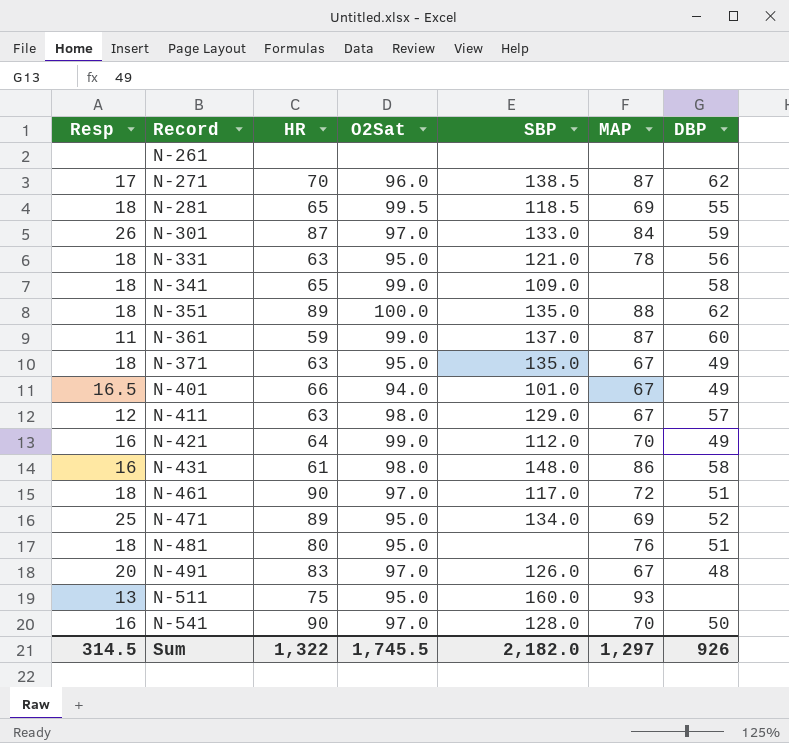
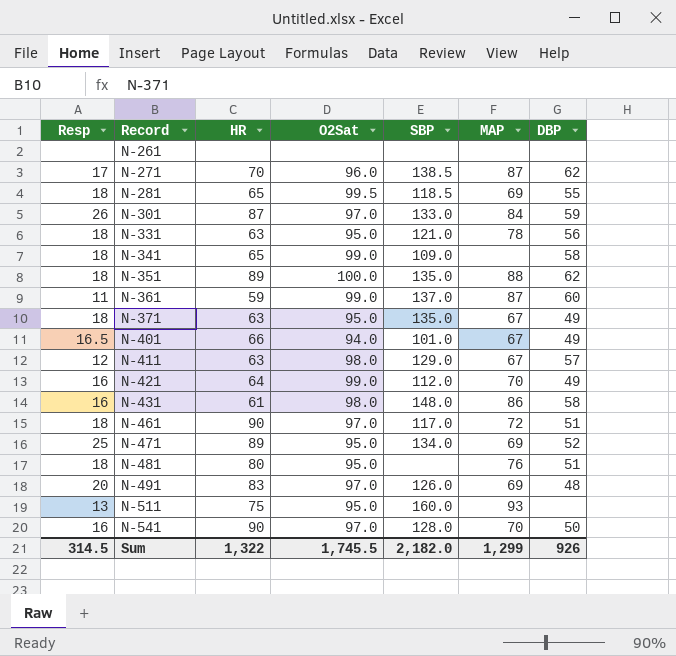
N-491 | MAP: 67 -> 69
Sum | MAP: 1,297 -> 1,299

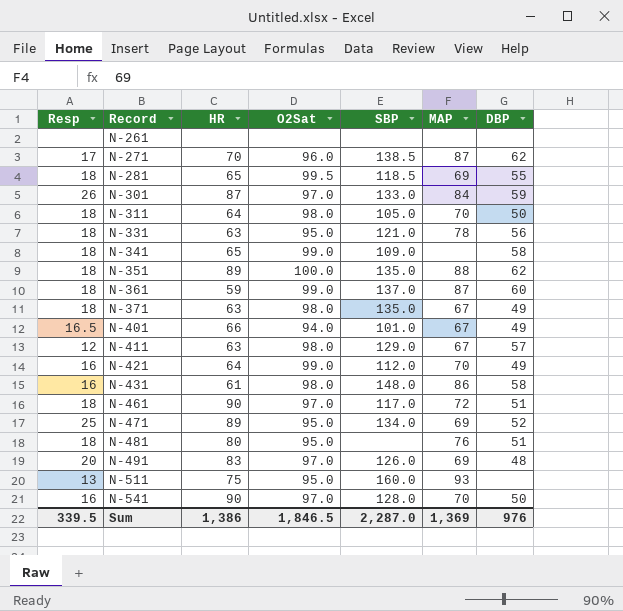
row N-311: none -> 18 | 64 | 98.0 | 105.0 | 70 | 50
N-361 | Resp: 11 -> 18
N-371 | O2Sat: 95.0 -> 98.0
Sum | Resp: 314.5 -> 339.5
Sum | HR: 1,322 -> 1,386
Sum | O2Sat: 1,745.5 -> 1,846.5
Sum | SBP: 2,182.0 -> 2,287.0
Sum | MAP: 1,299 -> 1,369
Sum | DBP: 926 -> 976

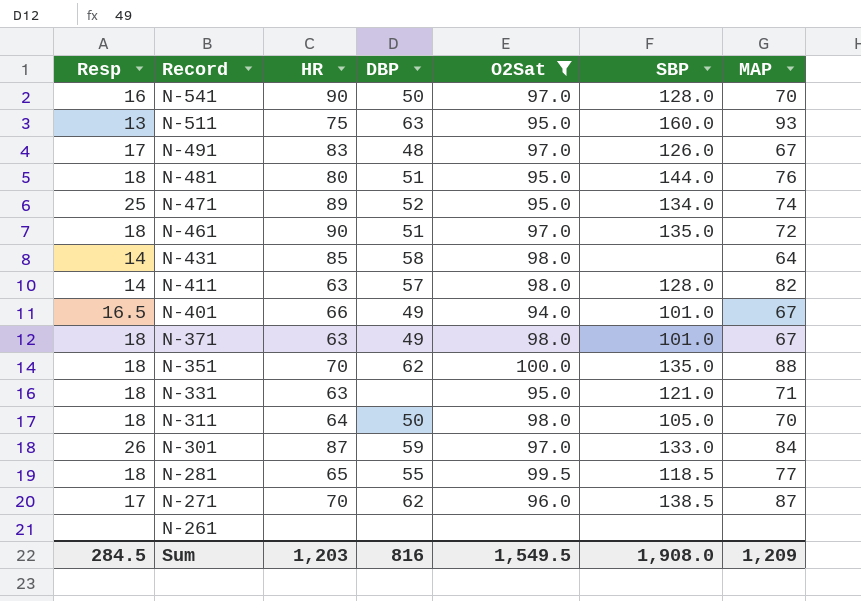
filter: none -> O2Sat != 99.0
row order: Record ascending -> Record descending
column DBP | position: 7 -> 4
N-511 | DBP: none -> 63
N-491 | Resp: 20 -> 17
N-491 | MAP: 69 -> 67
N-481 | SBP: none -> 144.0
N-471 | MAP: 69 -> 74
N-461 | SBP: 117.0 -> 135.0
N-431 | Resp: 16 -> 14
N-431 | HR: 61 -> 85
N-431 | SBP: 148.0 -> none
N-431 | MAP: 86 -> 64
N-411 | Resp: 12 -> 14
N-411 | SBP: 129.0 -> 128.0
N-411 | MAP: 67 -> 82
N-371 | SBP: 135.0 -> 101.0
N-351 | HR: 89 -> 70
N-331 | DBP: 56 -> none
N-331 | MAP: 78 -> 71
N-281 | MAP: 69 -> 77
Sum | Resp: 339.5 -> 284.5
Sum | HR: 1,386 -> 1,203
Sum | DBP: 976 -> 816
Sum | O2Sat: 1,846.5 -> 1,549.5
Sum | SBP: 2,287.0 -> 1,908.0
Sum | MAP: 1,369 -> 1,209

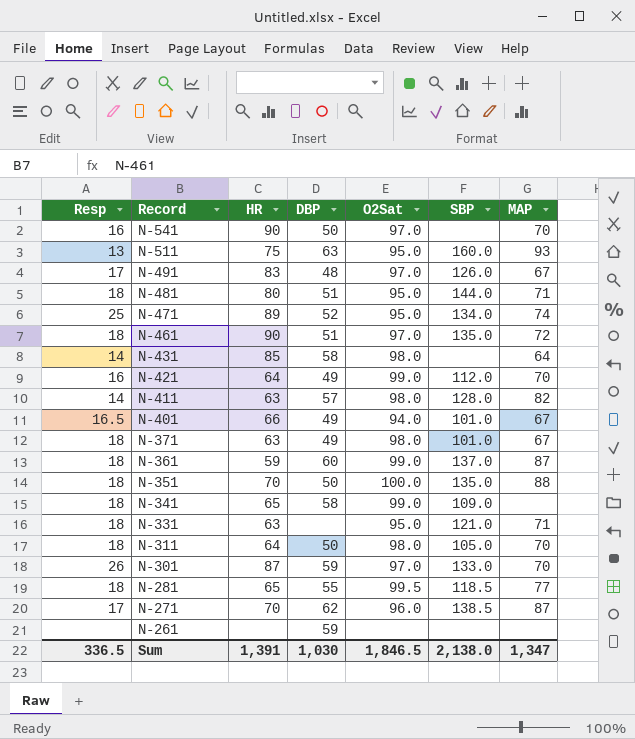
filter: O2Sat != 99.0 -> none
N-541 | SBP: 128.0 -> none
N-481 | MAP: 76 -> 71
N-351 | DBP: 62 -> 50
N-301 | MAP: 84 -> 70
N-261 | DBP: none -> 59
Sum | Resp: 284.5 -> 336.5
Sum | HR: 1,203 -> 1,391
Sum | DBP: 816 -> 1,030
Sum | O2Sat: 1,549.5 -> 1,846.5
Sum | SBP: 1,908.0 -> 2,138.0
Sum | MAP: 1,209 -> 1,347

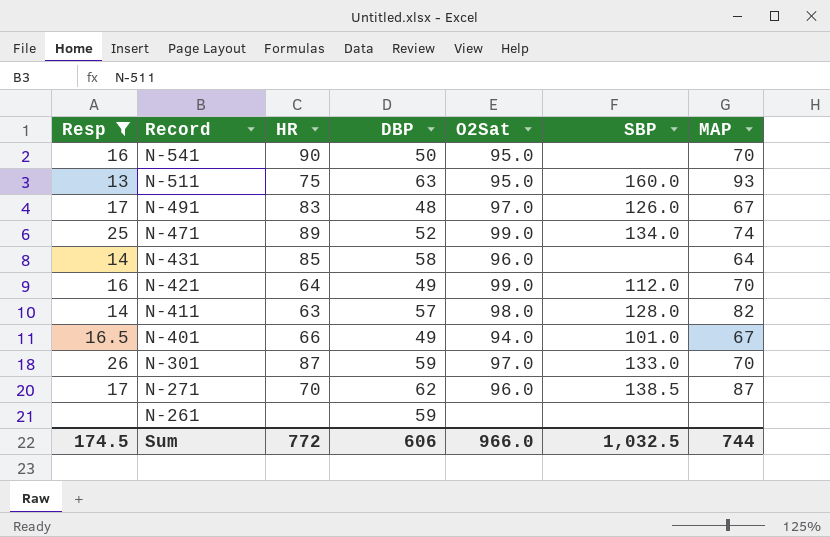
filter: none -> Resp != 18
N-541 | O2Sat: 97.0 -> 95.0
N-471 | O2Sat: 95.0 -> 99.0
N-431 | O2Sat: 98.0 -> 96.0
Sum | Resp: 336.5 -> 174.5
Sum | HR: 1,391 -> 772
Sum | DBP: 1,030 -> 606
Sum | O2Sat: 1,846.5 -> 966.0
Sum | SBP: 2,138.0 -> 1,032.5
Sum | MAP: 1,347 -> 744

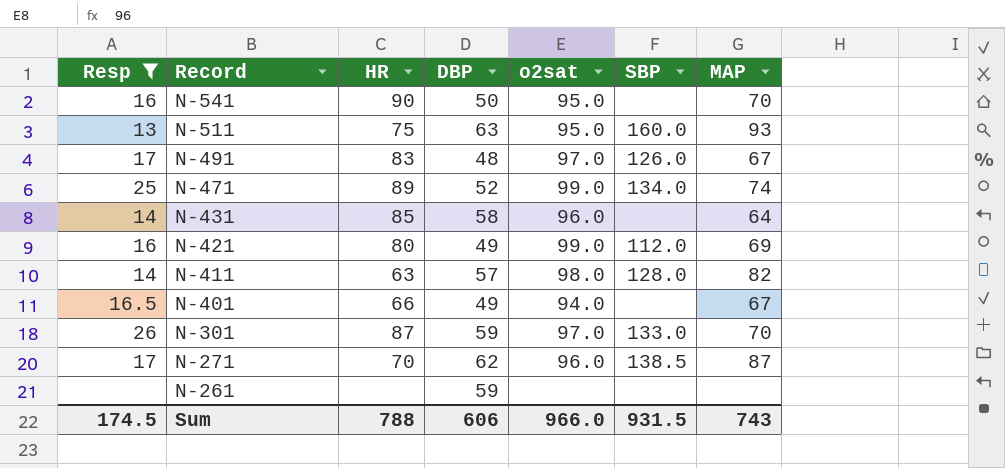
column name: O2Sat -> o2sat
N-421 | HR: 64 -> 80
N-421 | MAP: 70 -> 69
N-401 | SBP: 101.0 -> none
Sum | HR: 772 -> 788
Sum | SBP: 1,032.5 -> 931.5
Sum | MAP: 744 -> 743

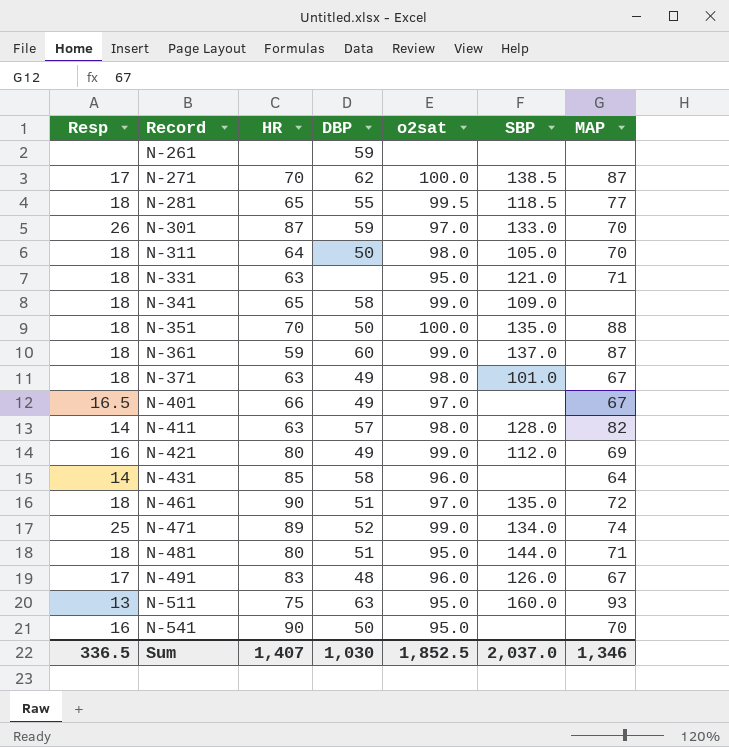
filter: Resp != 18 -> none
row order: Record descending -> Record ascending
N-271 | o2sat: 96.0 -> 100.0
N-401 | o2sat: 94.0 -> 97.0
N-491 | o2sat: 97.0 -> 96.0
Sum | Resp: 174.5 -> 336.5
Sum | HR: 788 -> 1,407
Sum | DBP: 606 -> 1,030
Sum | o2sat: 966.0 -> 1,852.5
Sum | SBP: 931.5 -> 2,037.0
Sum | MAP: 743 -> 1,346

